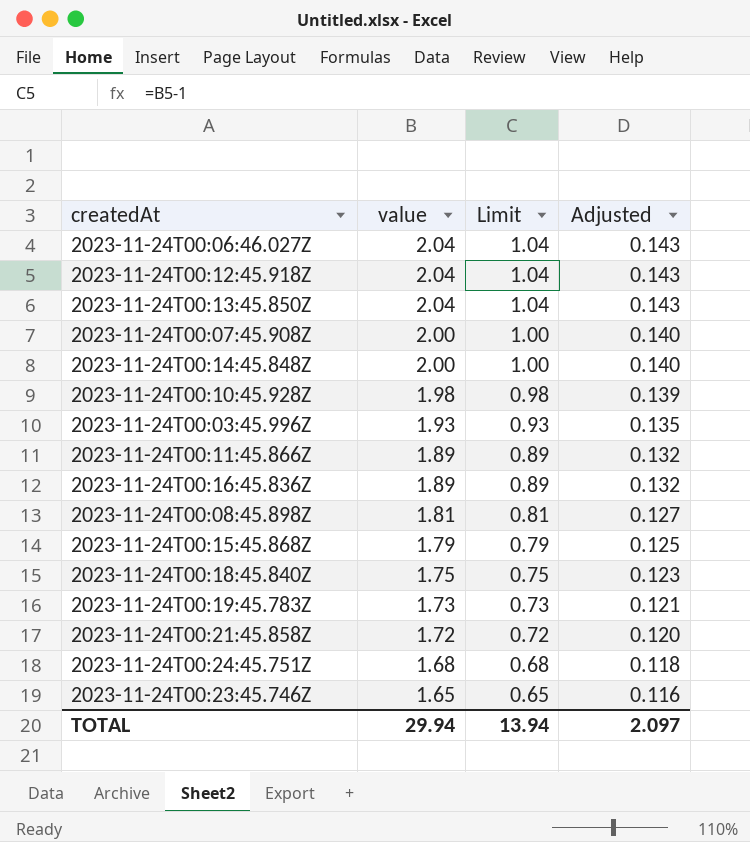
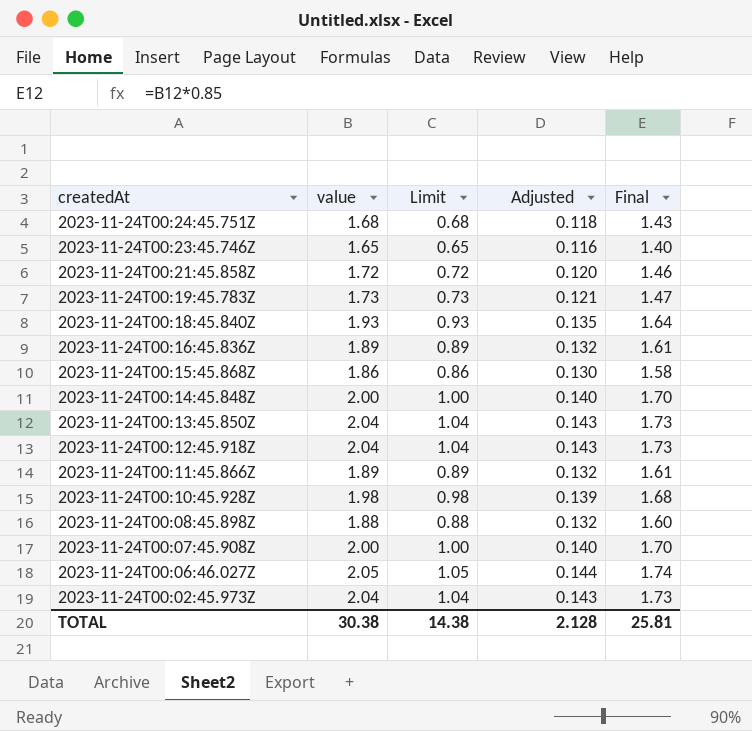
row order: value descending -> createdAt descending
column Final | formula: none -> [value] * 0.85
row 2023-11-24T00:03:45.996Z: 1.93 | 0.93 | 0.135 -> none
2023-11-24T00:18:45.840Z | value: 1.75 -> 1.93
2023-11-24T00:18:45.840Z | Limit: 0.75 -> 0.93
2023-11-24T00:18:45.840Z | Adjusted: 0.123 -> 0.135
2023-11-24T00:15:45.868Z | value: 1.79 -> 1.86
2023-11-24T00:15:45.868Z | Limit: 0.79 -> 0.86
2023-11-24T00:15:45.868Z | Adjusted: 0.125 -> 0.130
2023-11-24T00:08:45.898Z | value: 1.81 -> 1.88
2023-11-24T00:08:45.898Z | Limit: 0.81 -> 0.88
2023-11-24T00:08:45.898Z | Adjusted: 0.127 -> 0.132
2023-11-24T00:06:46.027Z | value: 2.04 -> 2.05
2023-11-24T00:06:46.027Z | Limit: 1.04 -> 1.05
2023-11-24T00:06:46.027Z | Adjusted: 0.143 -> 0.144
row 2023-11-24T00:02:45.973Z: none -> 2.04 | 1.04 | 0.143 | 1.73
TOTAL | value: 29.94 -> 30.38
TOTAL | Limit: 13.94 -> 14.38
TOTAL | Adjusted: 2.097 -> 2.128

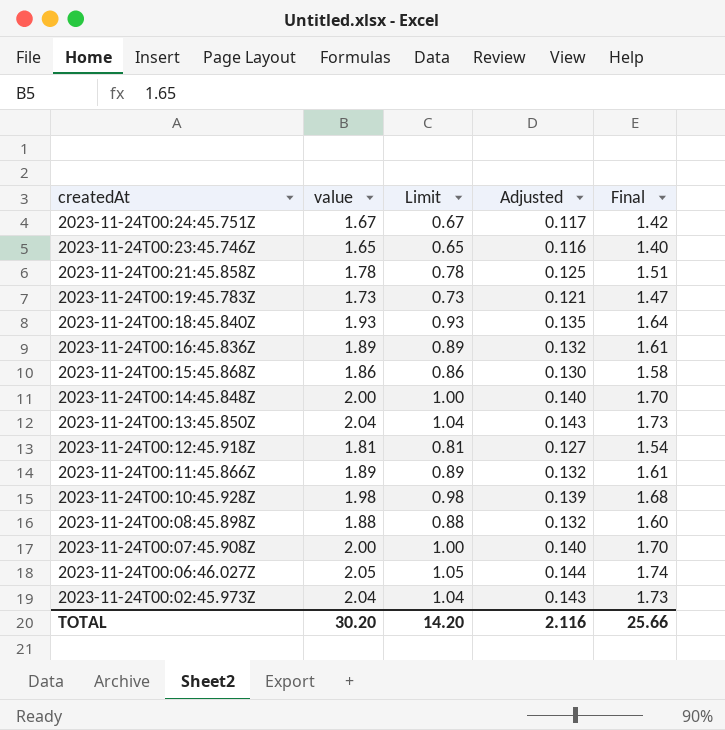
2023-11-24T00:24:45.751Z | value: 1.68 -> 1.67
2023-11-24T00:24:45.751Z | Limit: 0.68 -> 0.67
2023-11-24T00:24:45.751Z | Adjusted: 0.118 -> 0.117
2023-11-24T00:24:45.751Z | Final: 1.43 -> 1.42
2023-11-24T00:21:45.858Z | value: 1.72 -> 1.78
2023-11-24T00:21:45.858Z | Limit: 0.72 -> 0.78
2023-11-24T00:21:45.858Z | Adjusted: 0.120 -> 0.125
2023-11-24T00:21:45.858Z | Final: 1.46 -> 1.51
2023-11-24T00:12:45.918Z | value: 2.04 -> 1.81
2023-11-24T00:12:45.918Z | Limit: 1.04 -> 0.81
2023-11-24T00:12:45.918Z | Adjusted: 0.143 -> 0.127
2023-11-24T00:12:45.918Z | Final: 1.73 -> 1.54
TOTAL | value: 30.38 -> 30.20
TOTAL | Limit: 14.38 -> 14.20
TOTAL | Adjusted: 2.128 -> 2.116
TOTAL | Final: 25.81 -> 25.66

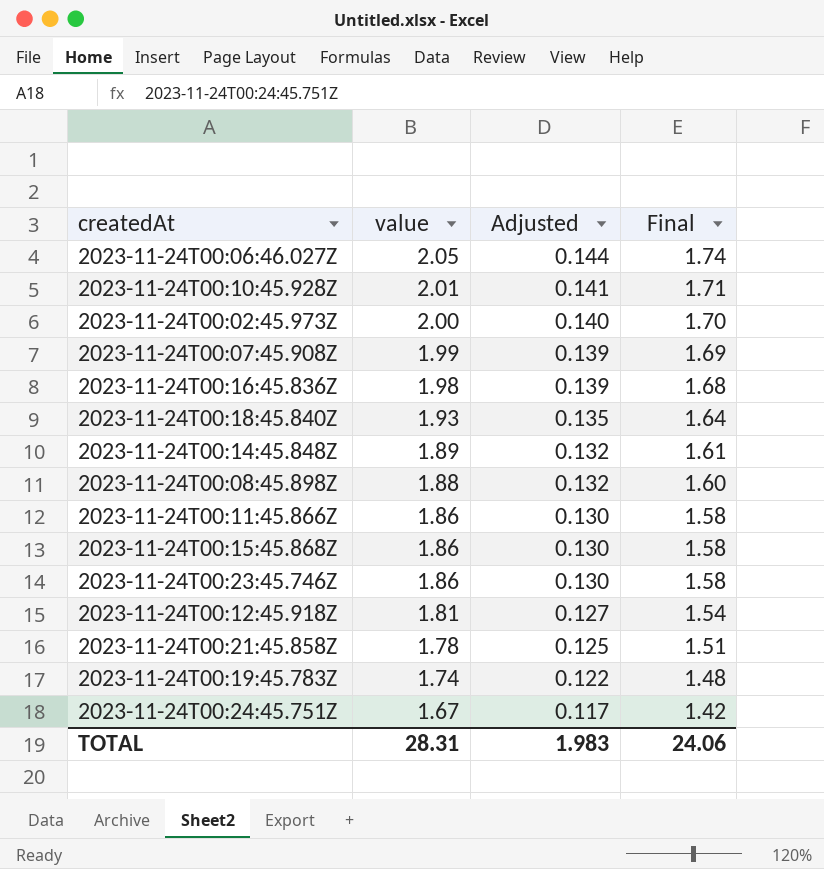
row order: createdAt descending -> value descending
column Limit | formula: [value] - 1 -> none
row 2023-11-24T00:13:45.850Z: 2.04 | 1.04 | 0.143 | 1.73 -> none
2023-11-24T00:10:45.928Z | value: 1.98 -> 2.01
2023-11-24T00:10:45.928Z | Adjusted: 0.139 -> 0.141
2023-11-24T00:10:45.928Z | Final: 1.68 -> 1.71
2023-11-24T00:02:45.973Z | value: 2.04 -> 2.00
2023-11-24T00:02:45.973Z | Adjusted: 0.143 -> 0.140
2023-11-24T00:02:45.973Z | Final: 1.73 -> 1.70
2023-11-24T00:07:45.908Z | value: 2.00 -> 1.99
2023-11-24T00:07:45.908Z | Adjusted: 0.140 -> 0.139
2023-11-24T00:07:45.908Z | Final: 1.70 -> 1.69
2023-11-24T00:16:45.836Z | value: 1.89 -> 1.98
2023-11-24T00:16:45.836Z | Adjusted: 0.132 -> 0.139
2023-11-24T00:16:45.836Z | Final: 1.61 -> 1.68
2023-11-24T00:14:45.848Z | value: 2.00 -> 1.89
2023-11-24T00:14:45.848Z | Adjusted: 0.140 -> 0.132
2023-11-24T00:14:45.848Z | Final: 1.70 -> 1.61
2023-11-24T00:11:45.866Z | value: 1.89 -> 1.86
2023-11-24T00:11:45.866Z | Adjusted: 0.132 -> 0.130
2023-11-24T00:11:45.866Z | Final: 1.61 -> 1.58
2023-11-24T00:23:45.746Z | value: 1.65 -> 1.86
2023-11-24T00:23:45.746Z | Adjusted: 0.116 -> 0.130
2023-11-24T00:23:45.746Z | Final: 1.40 -> 1.58
2023-11-24T00:19:45.783Z | value: 1.73 -> 1.74
2023-11-24T00:19:45.783Z | Adjusted: 0.121 -> 0.122
2023-11-24T00:19:45.783Z | Final: 1.47 -> 1.48
TOTAL | value: 30.20 -> 28.31
TOTAL | Adjusted: 2.116 -> 1.983
TOTAL | Final: 25.66 -> 24.06

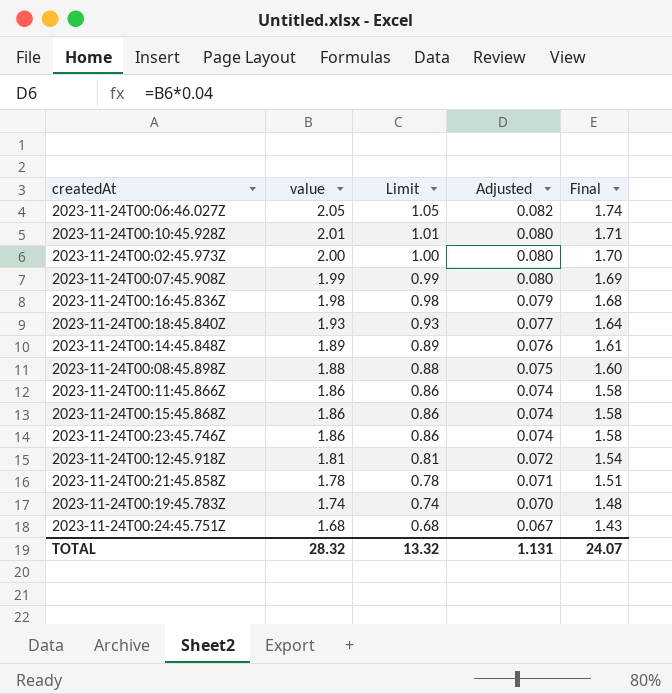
column Limit | formula: none -> [value] - 1
column Adjusted | formula: [value] * 0.07 -> [value] * 0.04
2023-11-24T00:24:45.751Z | value: 1.67 -> 1.68
2023-11-24T00:24:45.751Z | Final: 1.42 -> 1.43
TOTAL | value: 28.31 -> 28.32
TOTAL | Adjusted: 1.983 -> 1.131
TOTAL | Final: 24.06 -> 24.07

